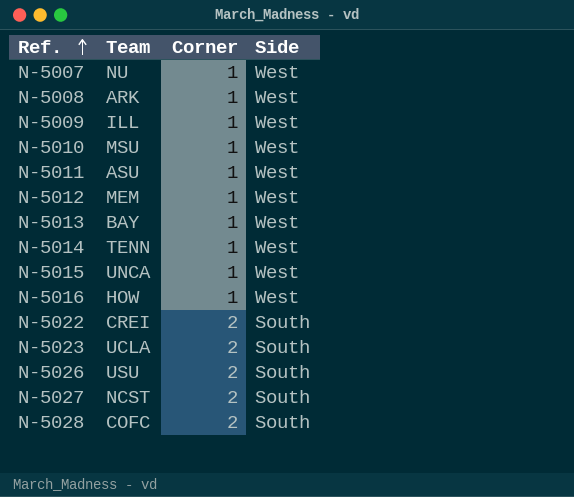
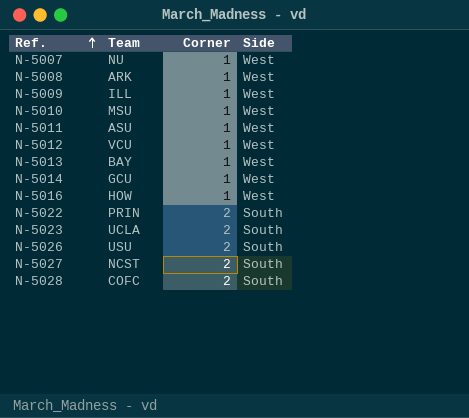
row N-5015: UNCA | 1 | West -> none
N-5012 | Team: MEM -> VCU
N-5014 | Team: TENN -> GCU
N-5022 | Team: CREI -> PRIN

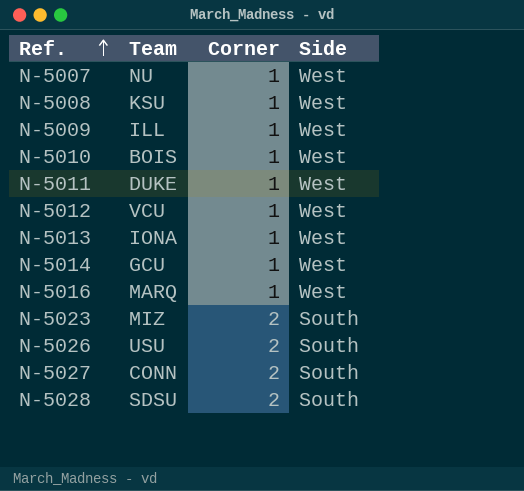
row N-5022: PRIN | 2 | South -> none
N-5008 | Team: ARK -> KSU
N-5010 | Team: MSU -> BOIS
N-5011 | Team: ASU -> DUKE
N-5013 | Team: BAY -> IONA
N-5016 | Team: HOW -> MARQ
N-5023 | Team: UCLA -> MIZ
N-5027 | Team: NCST -> CONN
N-5028 | Team: COFC -> SDSU

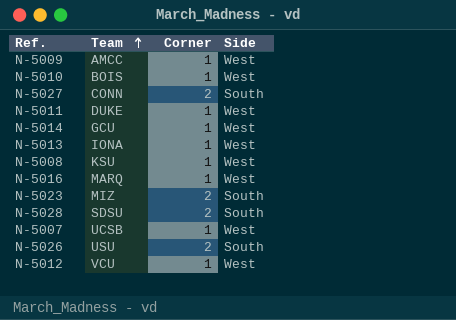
row order: Ref. ascending -> Team ascending
N-5009 | Team: ILL -> AMCC
N-5007 | Team: NU -> UCSB

